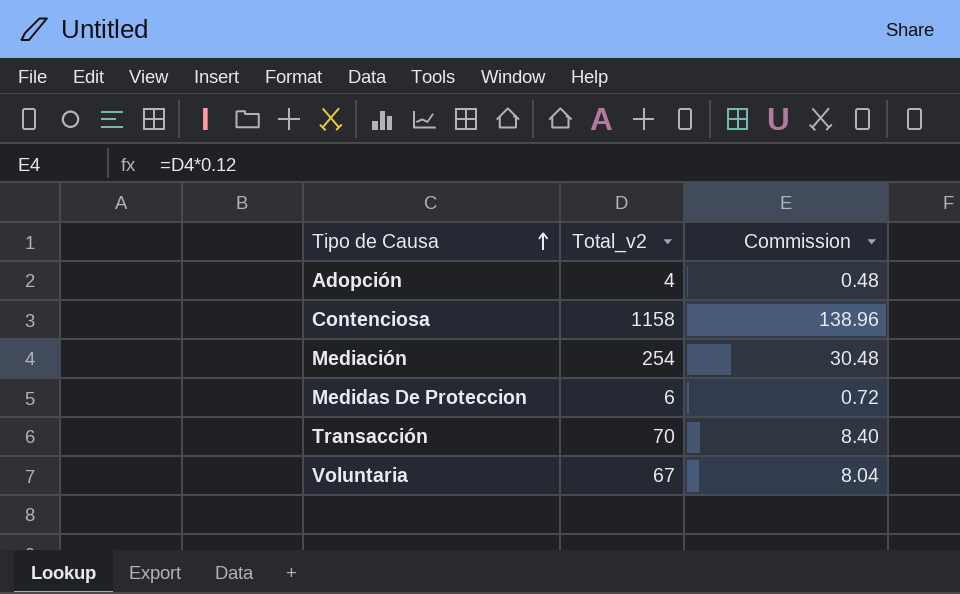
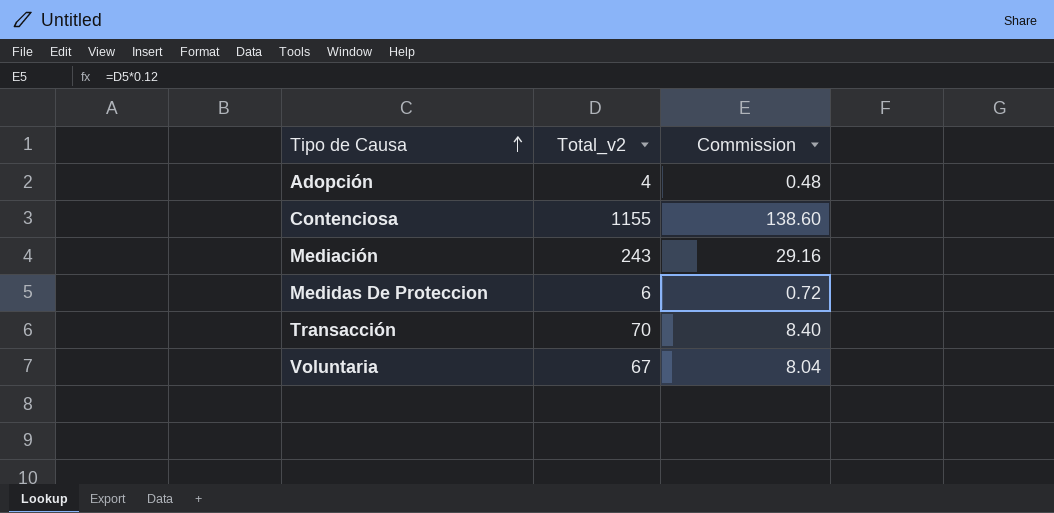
Contenciosa | Total_v2: 1158 -> 1155
Contenciosa | Commission: 138.96 -> 138.60
Mediación | Total_v2: 254 -> 243
Mediación | Commission: 30.48 -> 29.16

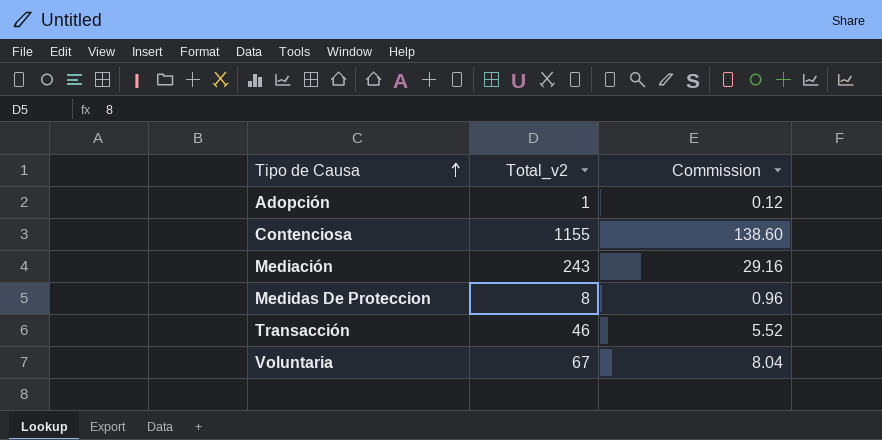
Adopción | Total_v2: 4 -> 1
Adopción | Commission: 0.48 -> 0.12
Medidas De Proteccion | Total_v2: 6 -> 8
Medidas De Proteccion | Commission: 0.72 -> 0.96
Transacción | Total_v2: 70 -> 46
Transacción | Commission: 8.40 -> 5.52

